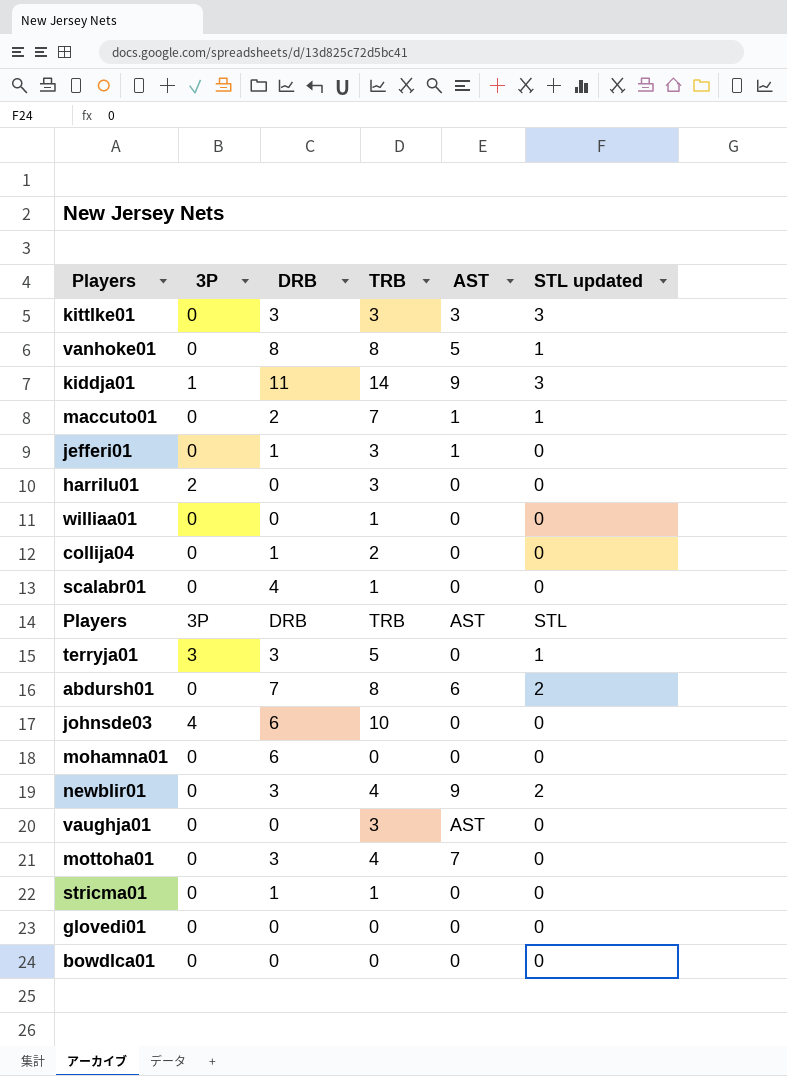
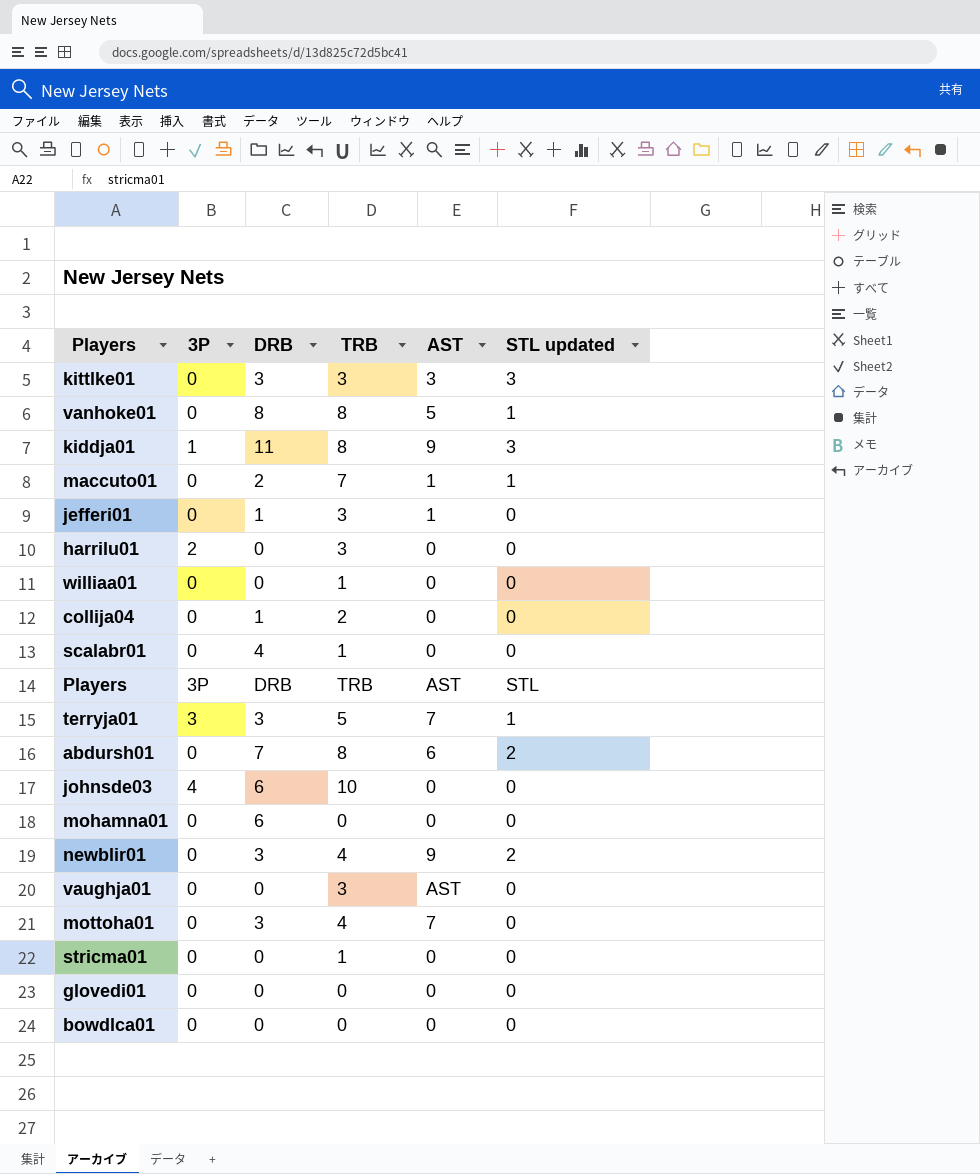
kiddja01 | TRB: 14 -> 8
terryja01 | AST: 0 -> 7
stricma01 | DRB: 1 -> 0

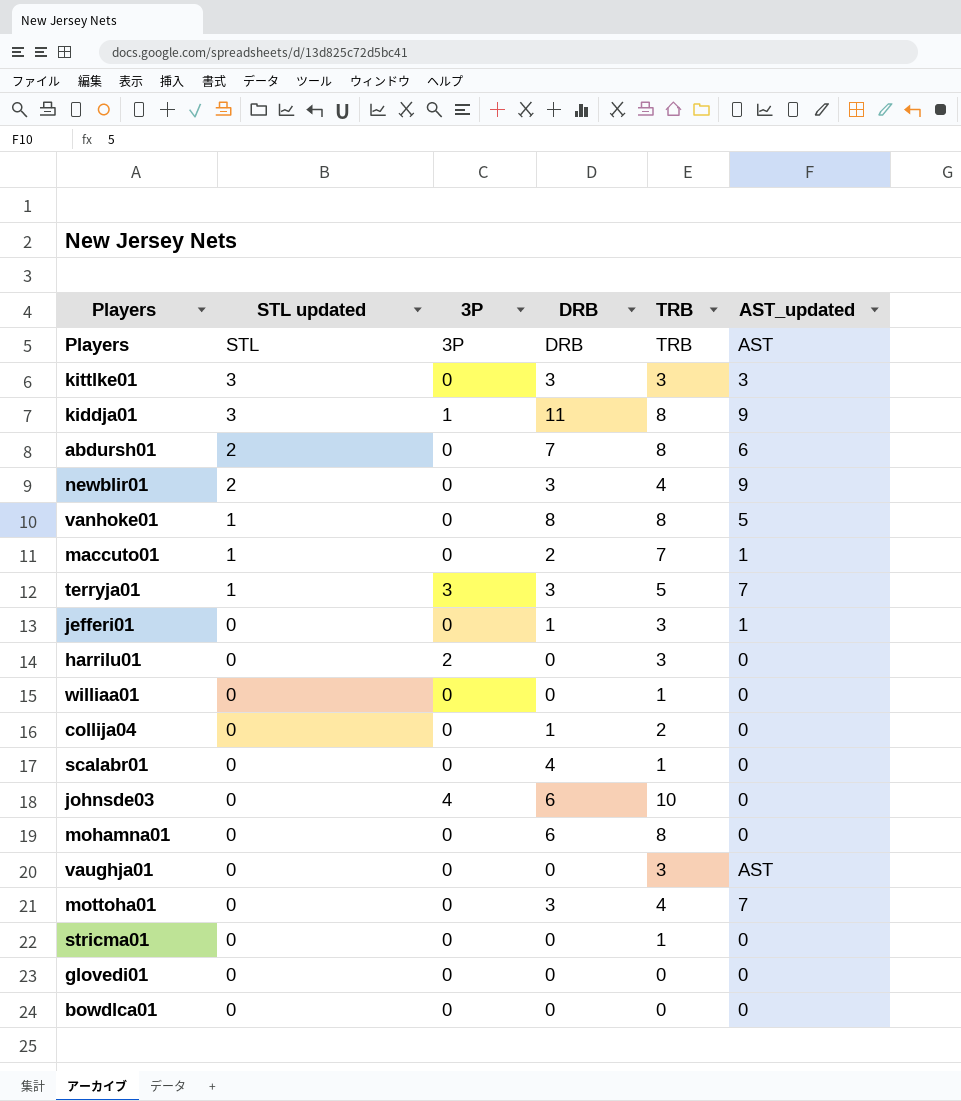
row order: none -> STL updated descending
column STL updated | position: 6 -> 2
column name: AST -> AST_updated
mohamna01 | TRB: 0 -> 8

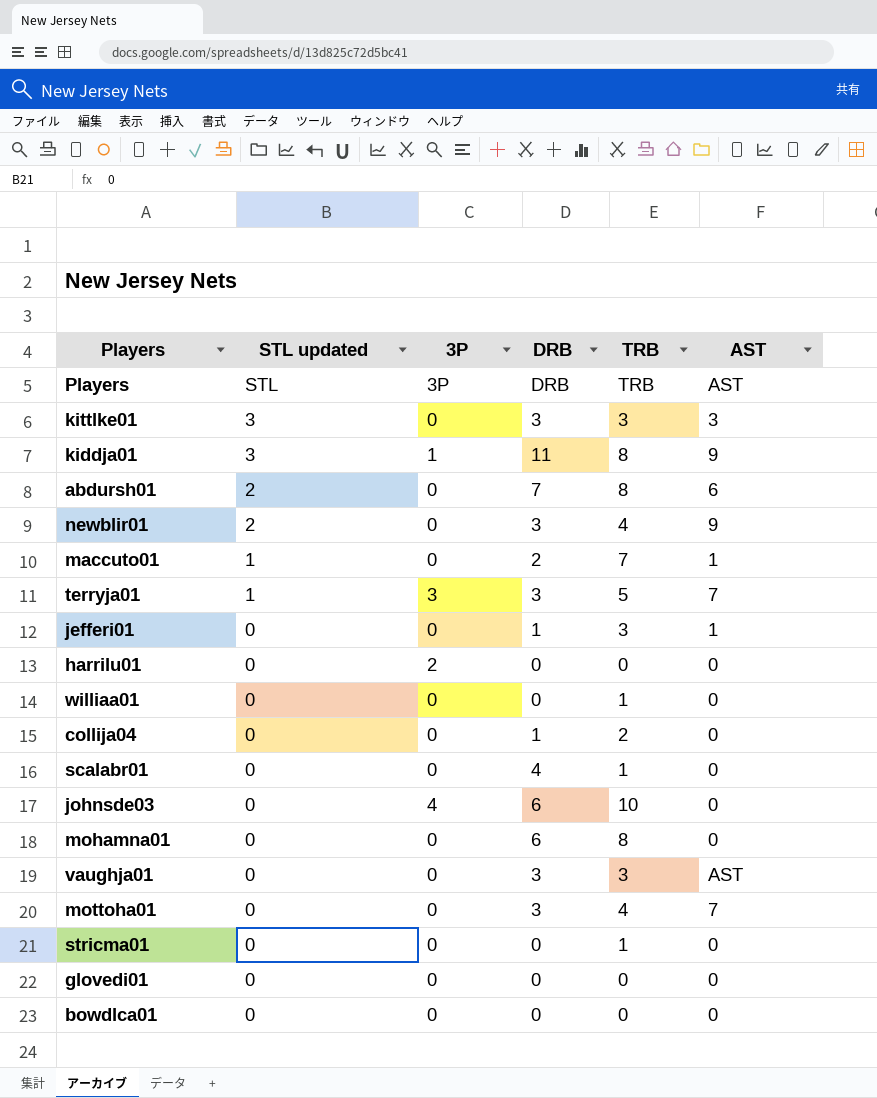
column name: AST_updated -> AST
row vanhoke01: 1 | 0 | 8 | 8 | 5 -> none
harrilu01 | TRB: 3 -> 0
vaughja01 | DRB: 0 -> 3

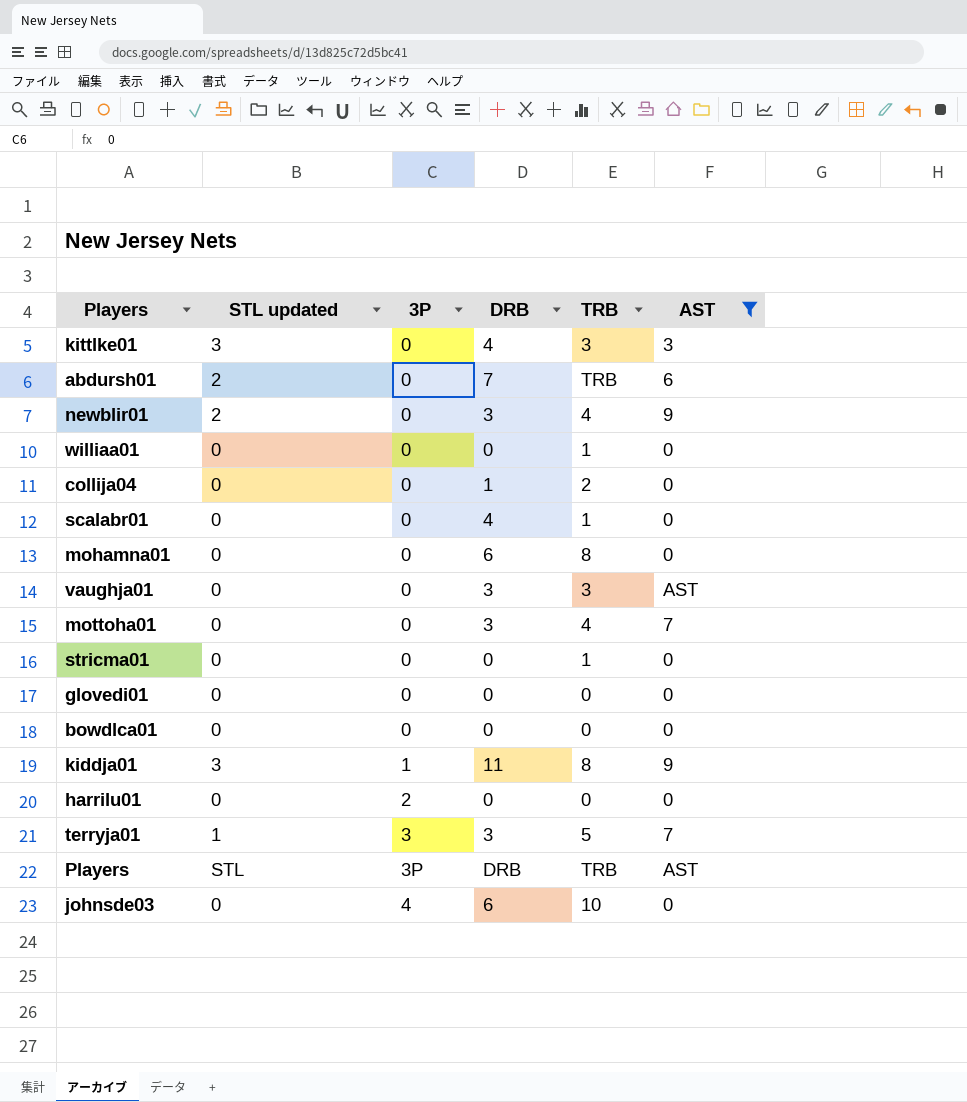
filter: none -> AST != 1
row order: STL updated descending -> 3P ascending
kittlke01 | DRB: 3 -> 4
abdursh01 | TRB: 8 -> TRB

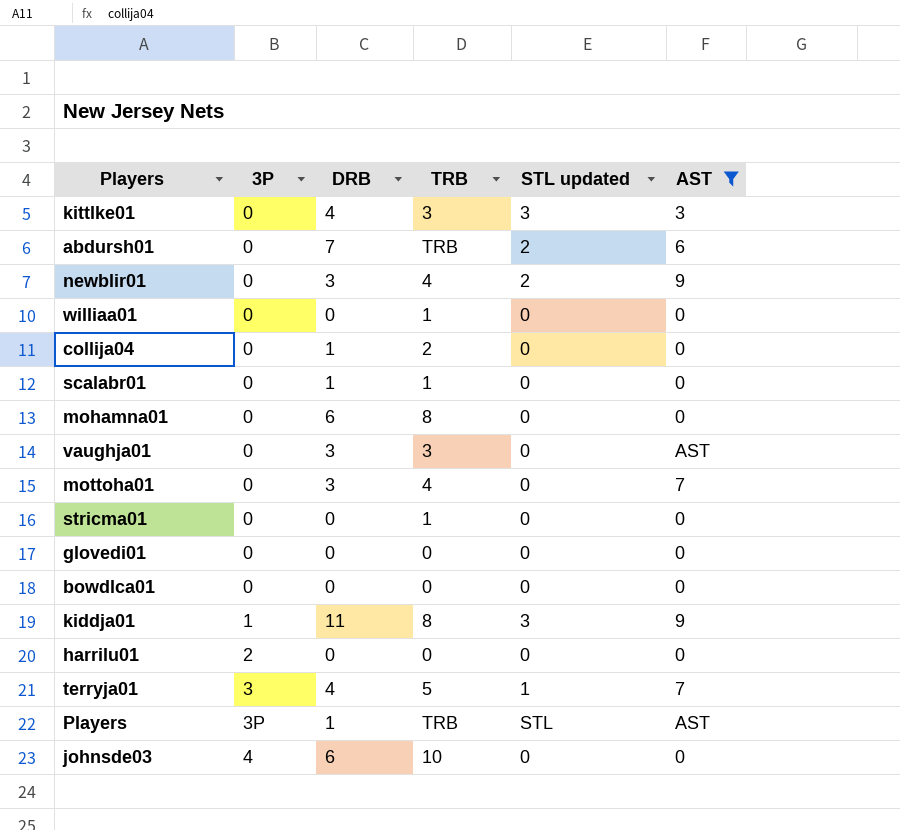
column STL updated | position: 2 -> 5
scalabr01 | DRB: 4 -> 1
terryja01 | DRB: 3 -> 4
Players | DRB: DRB -> 1

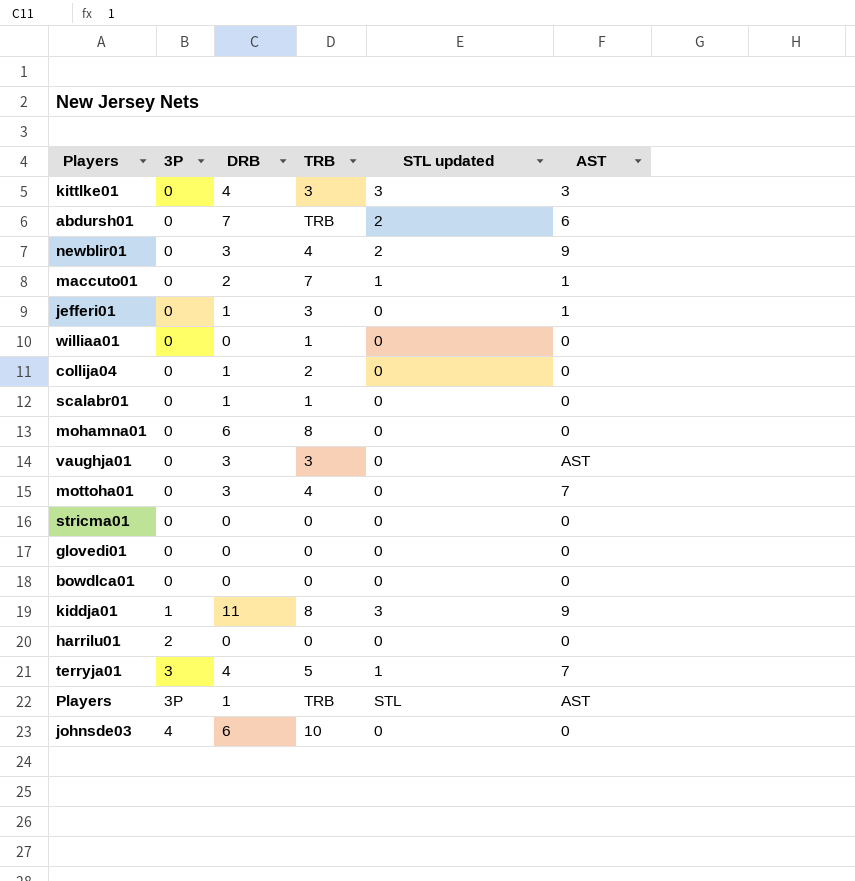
filter: AST != 1 -> none
stricma01 | TRB: 1 -> 0

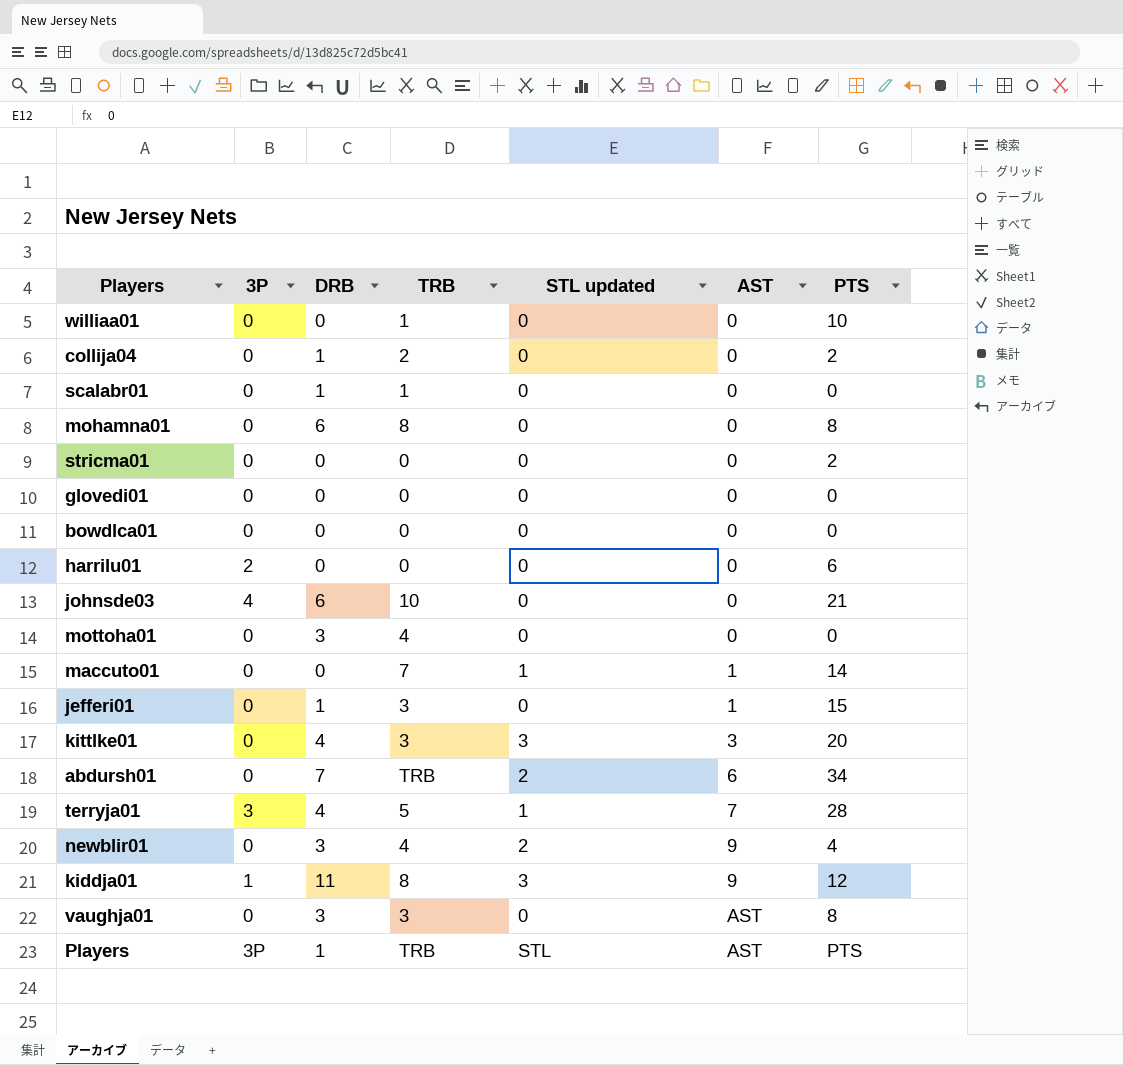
row order: 3P ascending -> AST ascending
column PTS | position: none -> 7
mottoha01 | AST: 7 -> 0
maccuto01 | DRB: 2 -> 0

